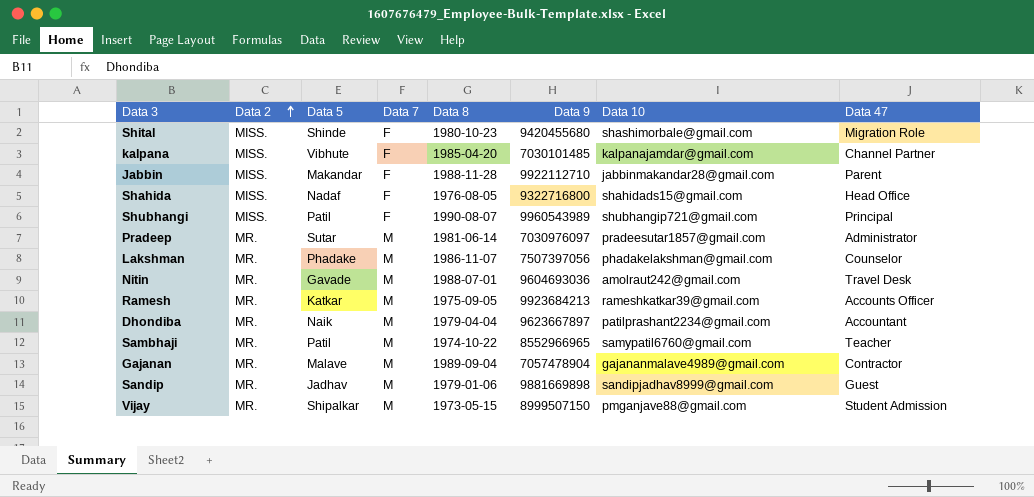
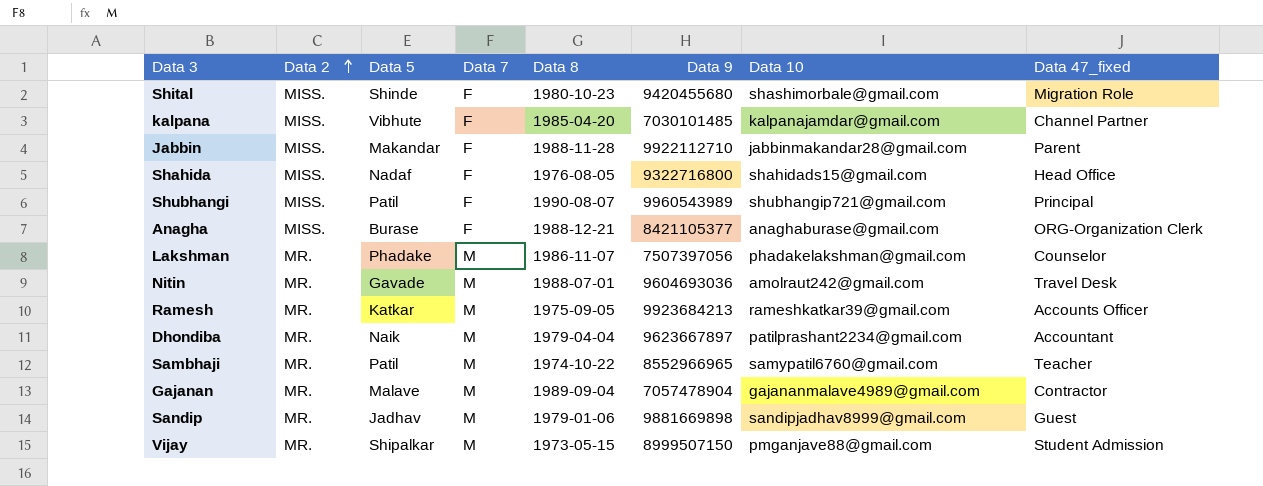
column name: Data 47 -> Data 47_fixed
row Pradeep: MR. | Sutar | M | 1981-06-14 | 7030976097 | pradeesutar1857@gmail.com | Administrator -> none
row Anagha: none -> MISS. | Burase | F | 1988-12-21 | 8421105377 | anaghaburase@gmail.com | ORG-Organization Clerk

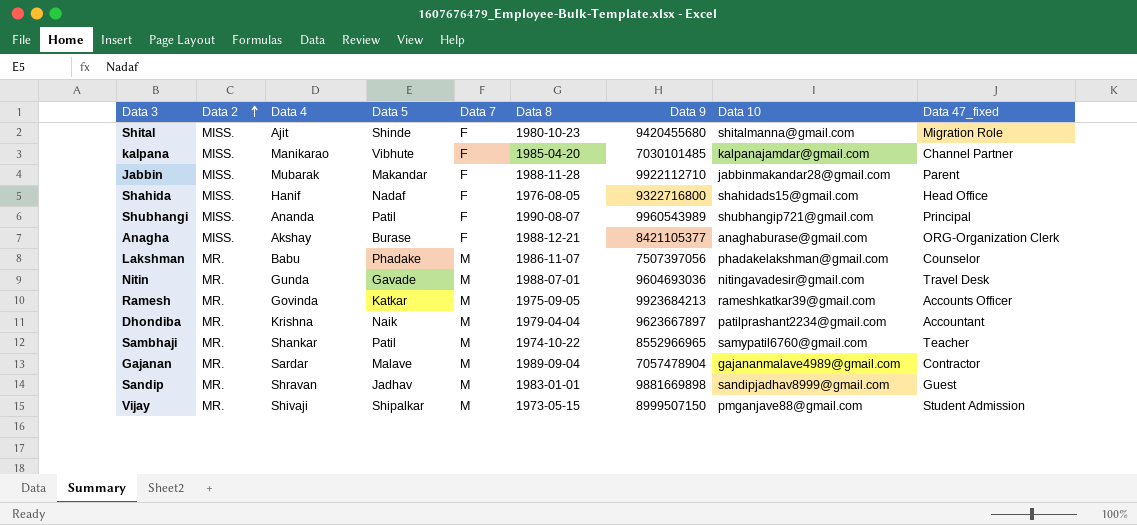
column Data 4 | position: none -> 3
Shital | Data 10: shashimorbale@gmail.com -> shitalmanna@gmail.com
Nitin | Data 10: amolraut242@gmail.com -> nitingavadesir@gmail.com
Sandip | Data 8: 1979-01-06 -> 1983-01-01

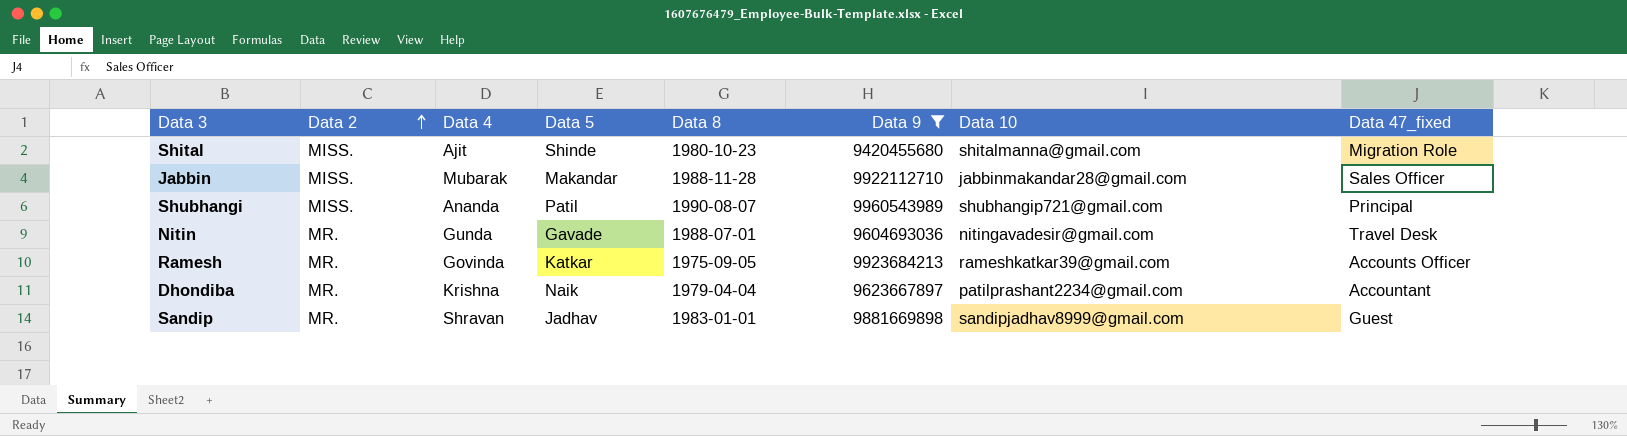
filter: none -> Data 9 >= 9420455680
column Data 7 | position: 5 -> none
Jabbin | Data 47_fixed: Parent -> Sales Officer

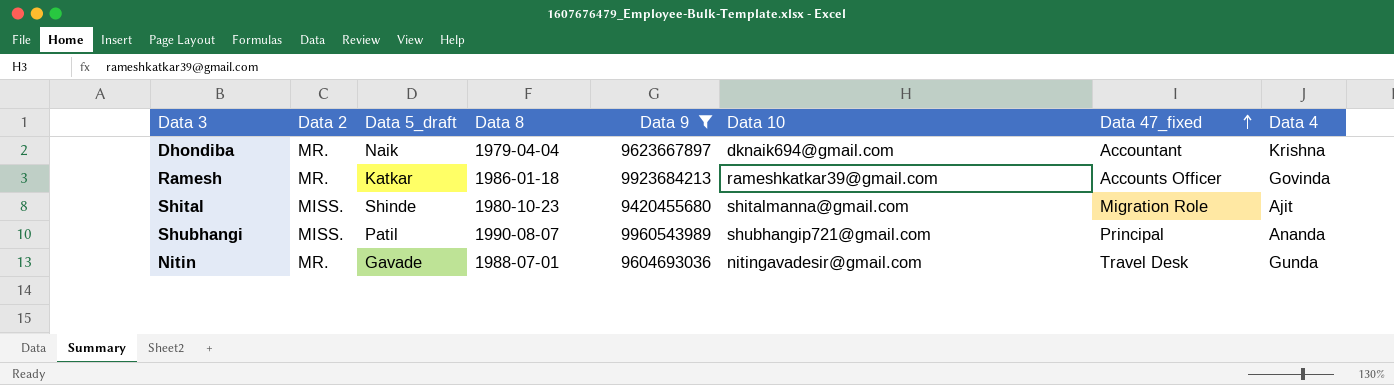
row order: Data 2 ascending -> Data 47_fixed ascending
column name: Data 5 -> Data 5_draft
column Data 4 | position: 3 -> 8
row Jabbin: MISS. | Mubarak | Makandar | 1988-11-28 | 9922112710 | jabbinmakandar28@gmail.com | Sales Officer -> none
row Sandip: MR. | Shravan | Jadhav | 1983-01-01 | 9881669898 | sandipjadhav8999@gmail.com | Guest -> none
Dhondiba | Data 10: patilprashant2234@gmail.com -> dknaik694@gmail.com
Ramesh | Data 8: 1975-09-05 -> 1986-01-18

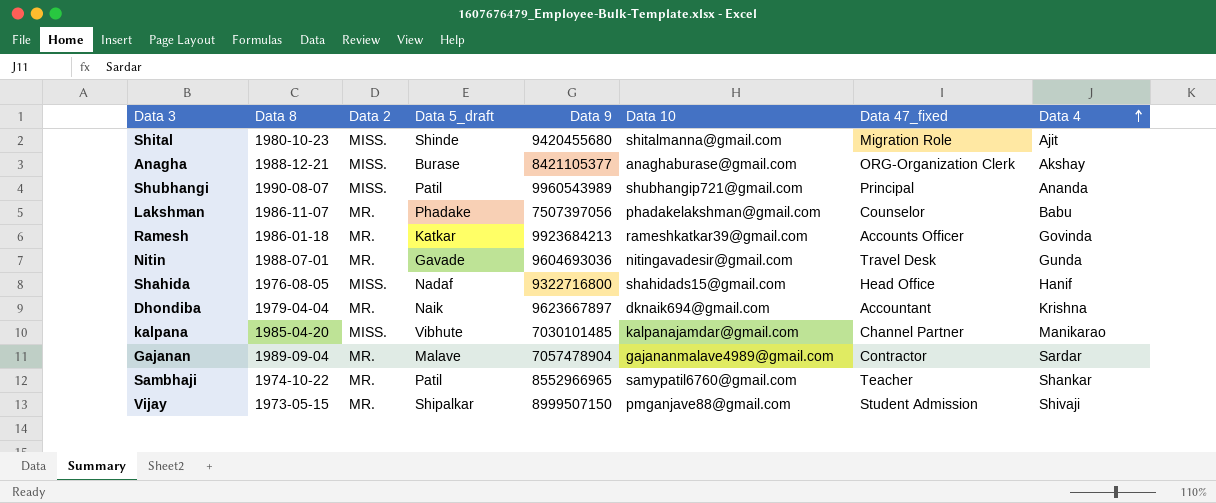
filter: Data 9 >= 9420455680 -> none
row order: Data 47_fixed ascending -> Data 4 ascending
column Data 8 | position: 4 -> 2

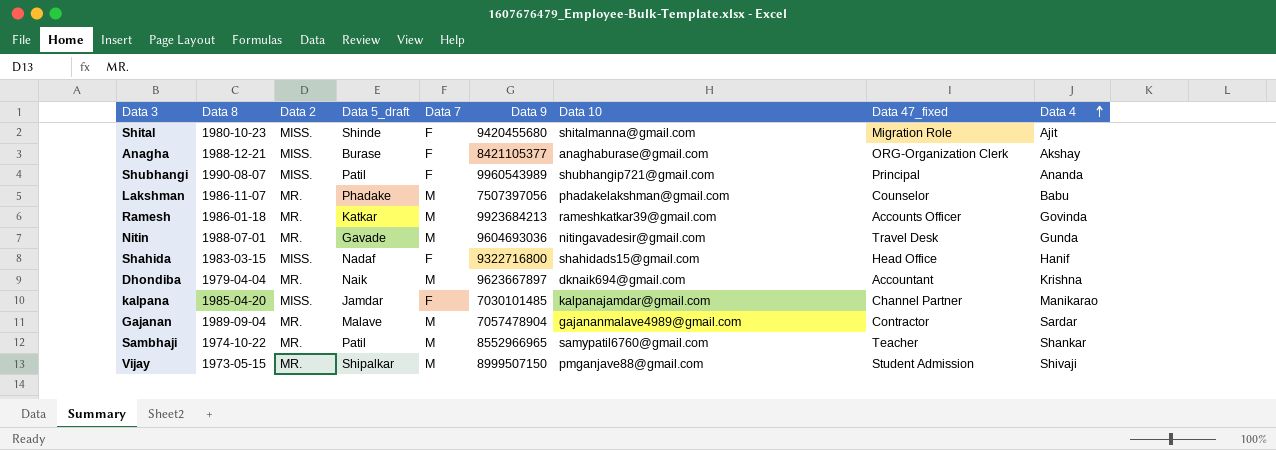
column Data 7 | position: none -> 5
Shahida | Data 8: 1976-08-05 -> 1983-03-15
kalpana | Data 5_draft: Vibhute -> Jamdar

